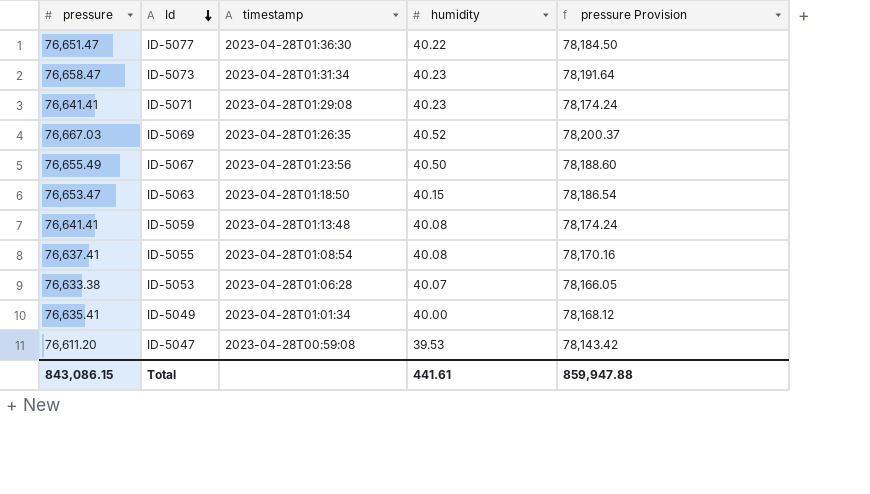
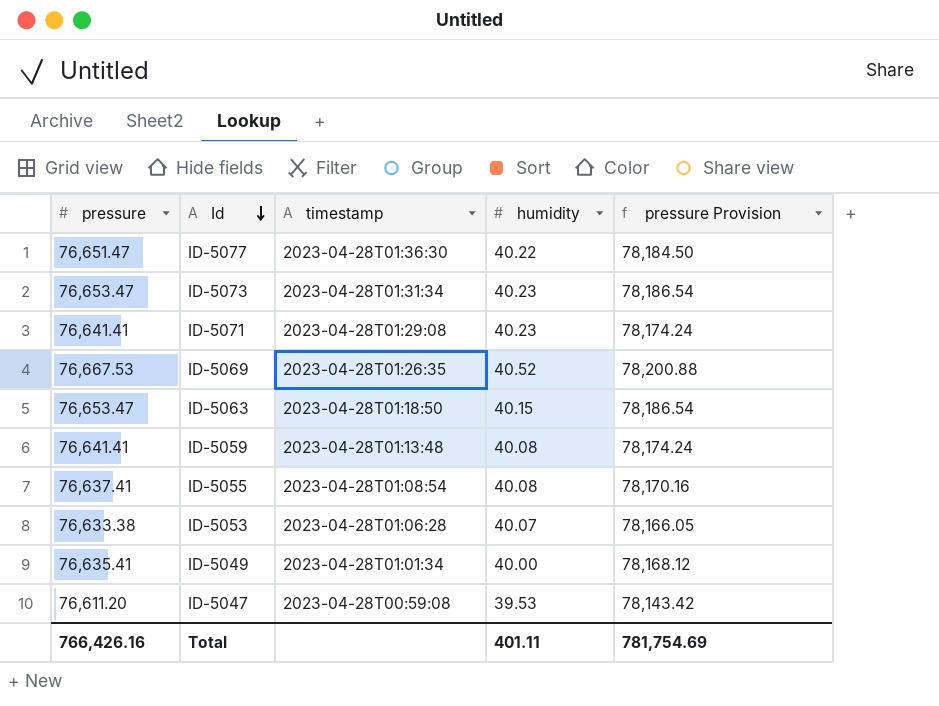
row ID-5067: 76,655.49 | 2023-04-28T01:23:56 | 40.50 | 78,188.60 -> none
ID-5073 | pressure: 76,658.47 -> 76,653.47
ID-5073 | pressure Provision: 78,191.64 -> 78,186.54
ID-5069 | pressure: 76,667.03 -> 76,667.53
ID-5069 | pressure Provision: 78,200.37 -> 78,200.88
Total | pressure: 843,086.15 -> 766,426.16
Total | humidity: 441.61 -> 401.11
Total | pressure Provision: 859,947.88 -> 781,754.69

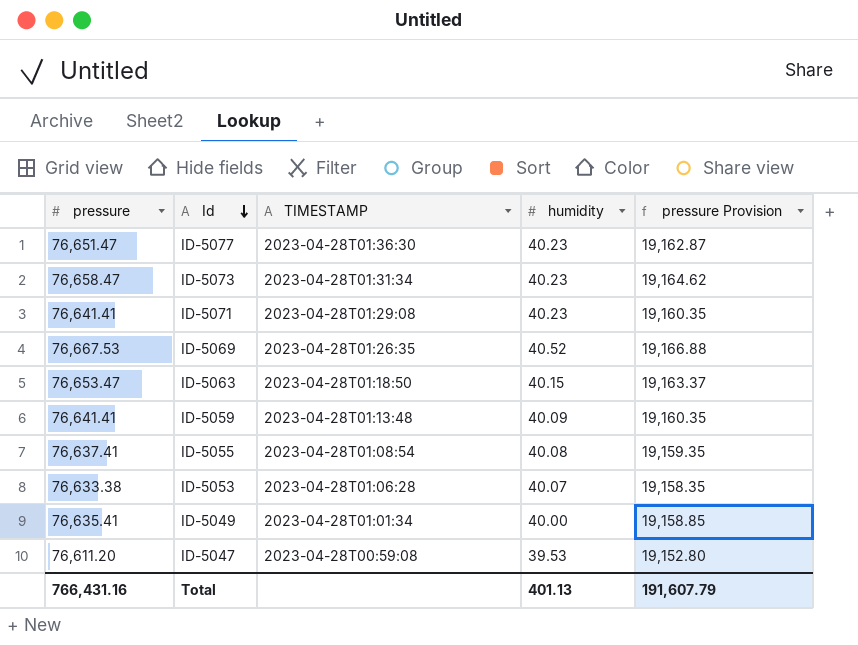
column name: timestamp -> TIMESTAMP
column pressure Provision | formula: [pressure] * 1.02 -> [pressure] * 0.25
ID-5077 | humidity: 40.22 -> 40.23
ID-5073 | pressure: 76,653.47 -> 76,658.47
ID-5059 | humidity: 40.08 -> 40.09
Total | pressure: 766,426.16 -> 766,431.16
Total | humidity: 401.11 -> 401.13
Total | pressure Provision: 781,754.69 -> 191,607.79

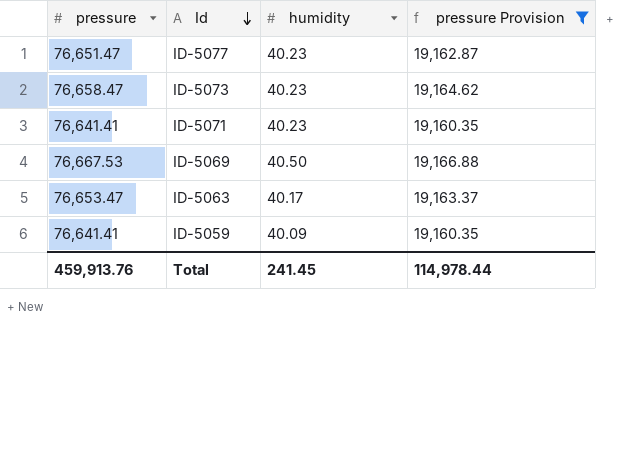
filter: none -> pressure Provision >= 19,160.35
column TIMESTAMP | position: 3 -> none
ID-5069 | humidity: 40.52 -> 40.50
ID-5063 | humidity: 40.15 -> 40.17
Total | pressure: 766,431.16 -> 459,913.76
Total | humidity: 401.13 -> 241.45
Total | pressure Provision: 191,607.79 -> 114,978.44

